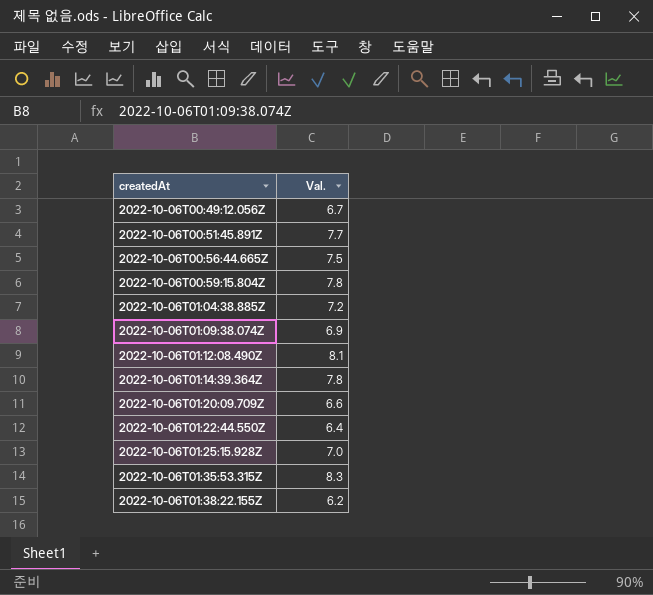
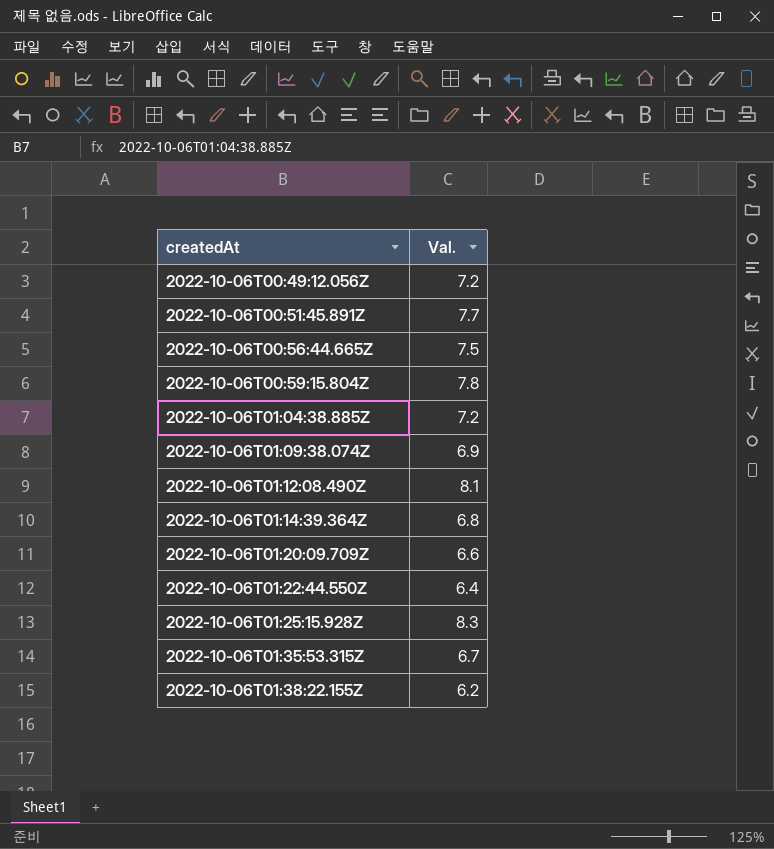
2022-10-06T00:49:12.056Z | Val.: 6.7 -> 7.2
2022-10-06T01:14:39.364Z | Val.: 7.8 -> 6.8
2022-10-06T01:25:15.928Z | Val.: 7.0 -> 8.3
2022-10-06T01:35:53.315Z | Val.: 8.3 -> 6.7

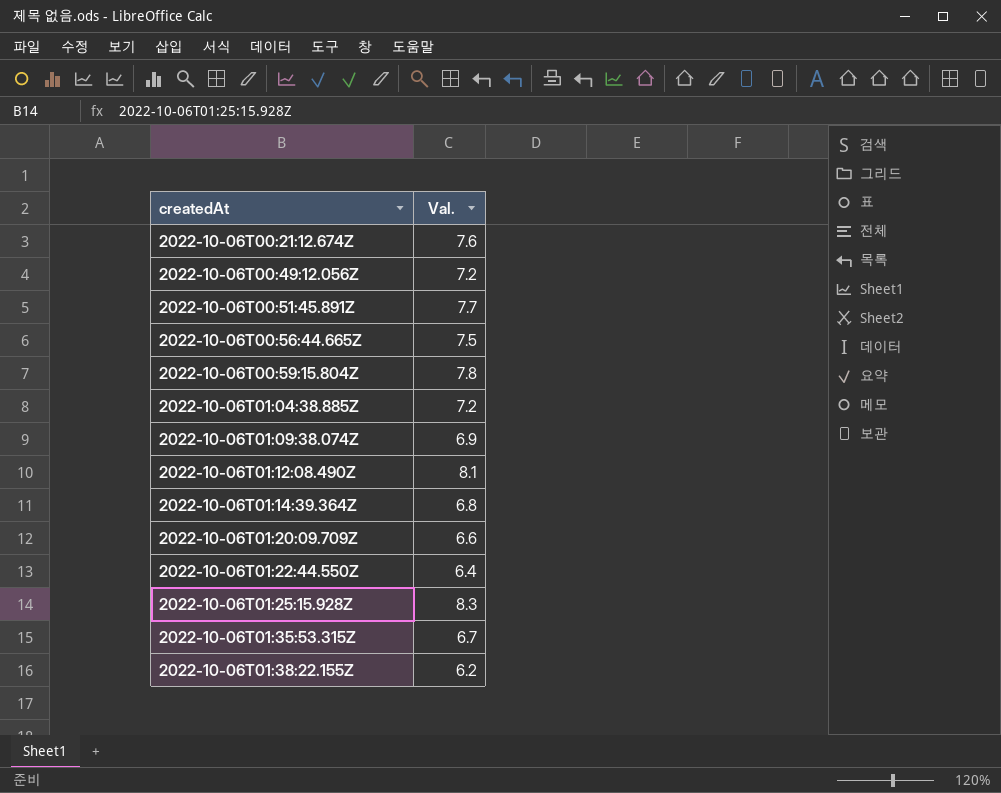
row 2022-10-06T00:21:12.674Z: none -> 7.6

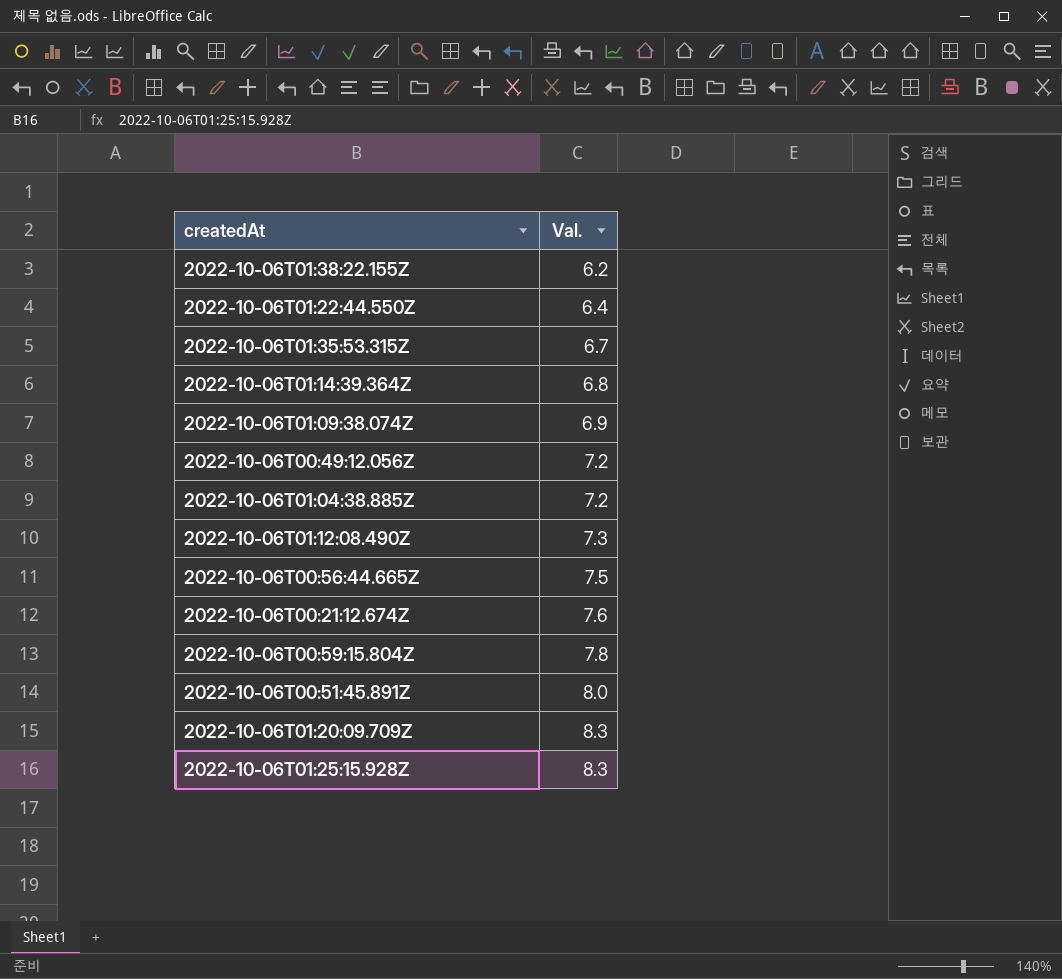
row order: createdAt ascending -> Val. ascending
2022-10-06T01:12:08.490Z | Val.: 8.1 -> 7.3
2022-10-06T00:51:45.891Z | Val.: 7.7 -> 8.0
2022-10-06T01:20:09.709Z | Val.: 6.6 -> 8.3

